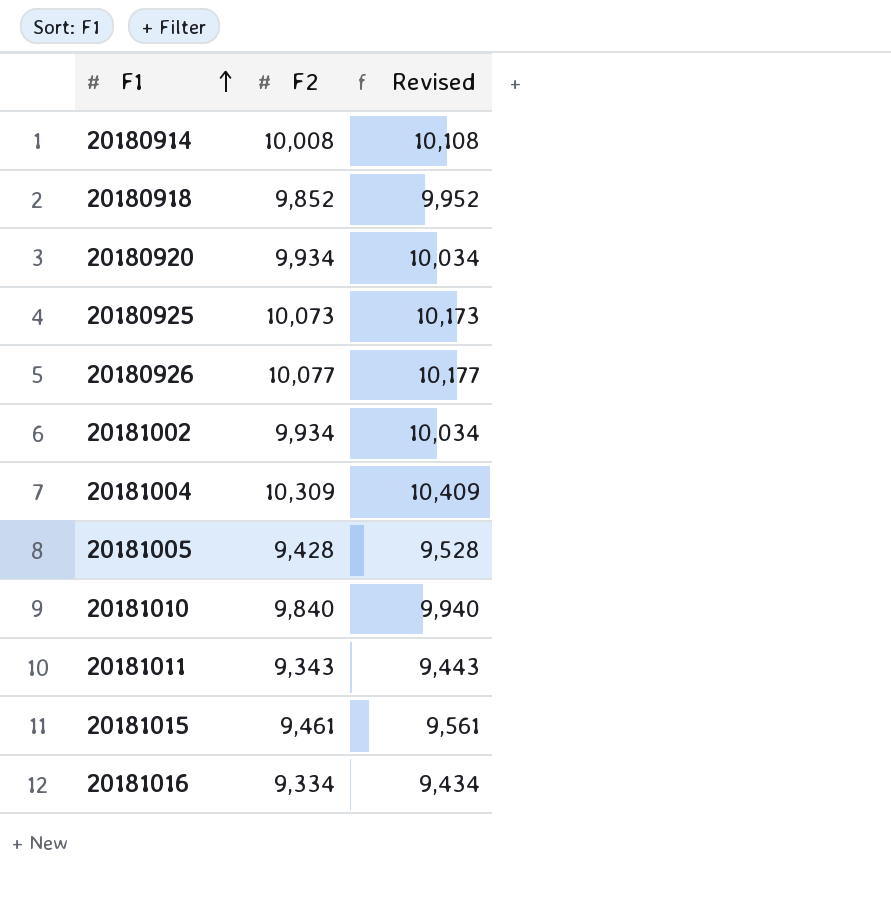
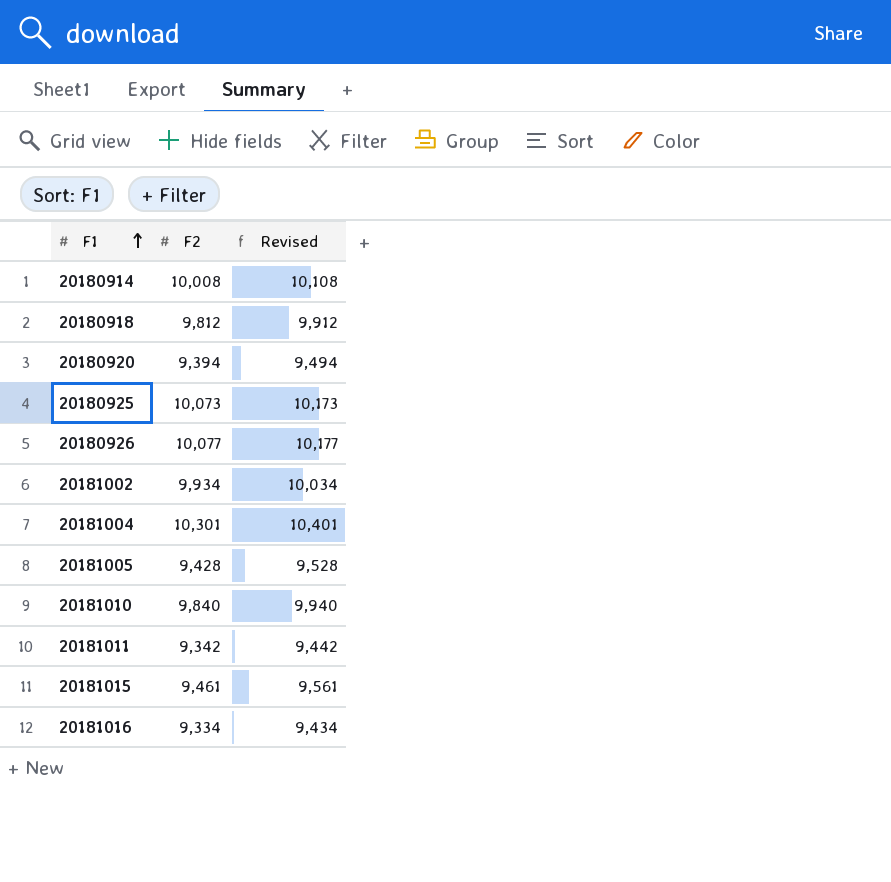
20180918 | F2: 9,852 -> 9,812
20180918 | Revised: 9,952 -> 9,912
20180920 | F2: 9,934 -> 9,394
20180920 | Revised: 10,034 -> 9,494
20181004 | F2: 10,309 -> 10,301
20181004 | Revised: 10,409 -> 10,401
20181011 | F2: 9,343 -> 9,342
20181011 | Revised: 9,443 -> 9,442

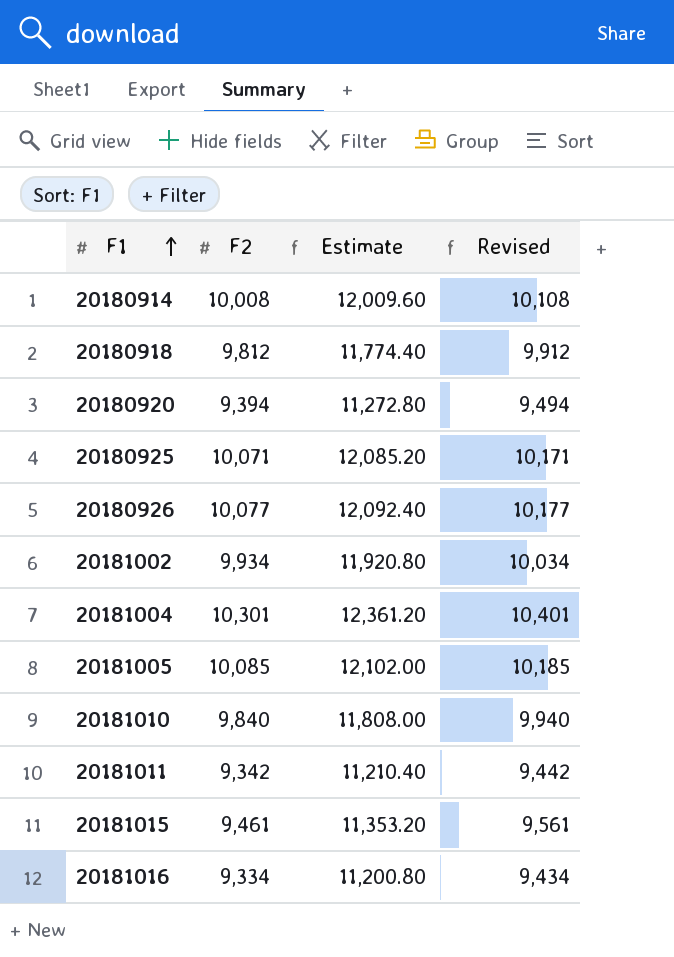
column Estimate | formula: none -> [F2] * 1.2
20180925 | F2: 10,073 -> 10,071
20180925 | Revised: 10,173 -> 10,171
20181005 | F2: 9,428 -> 10,085
20181005 | Revised: 9,528 -> 10,185

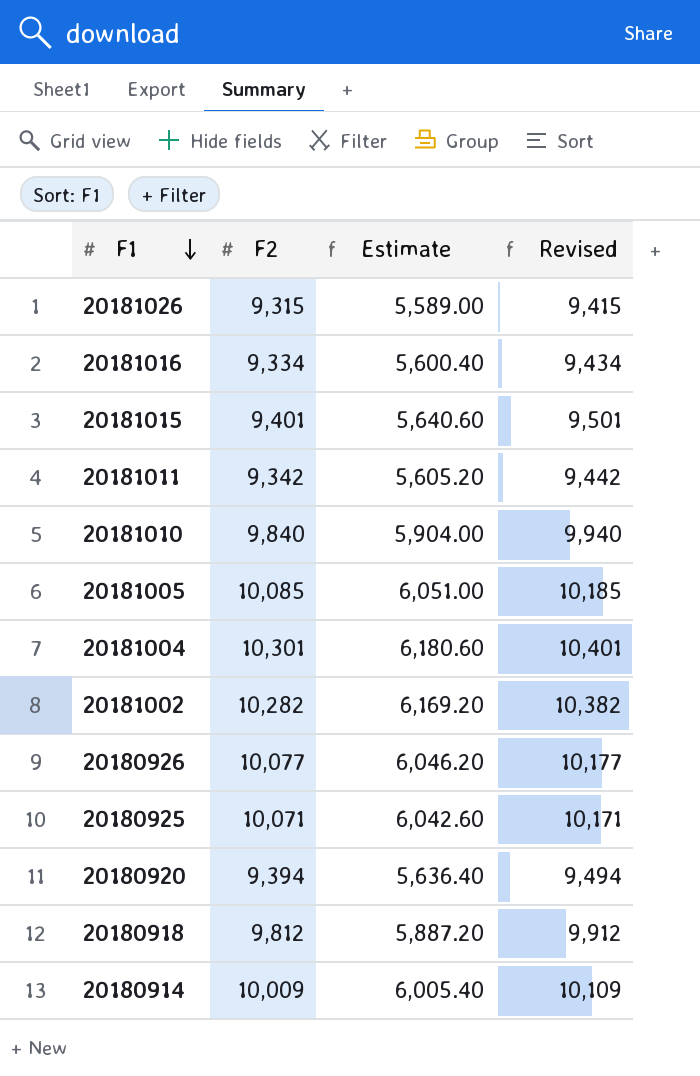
row order: F1 ascending -> F1 descending
column Estimate | formula: [F2] * 1.2 -> [F2] * 0.6
row 20181026: none -> 9,315 | 5,589.00 | 9,415
20181015 | F2: 9,461 -> 9,401
20181015 | Revised: 9,561 -> 9,501
20181002 | F2: 9,934 -> 10,282
20181002 | Revised: 10,034 -> 10,382
20180914 | F2: 10,008 -> 10,009
20180914 | Revised: 10,108 -> 10,109

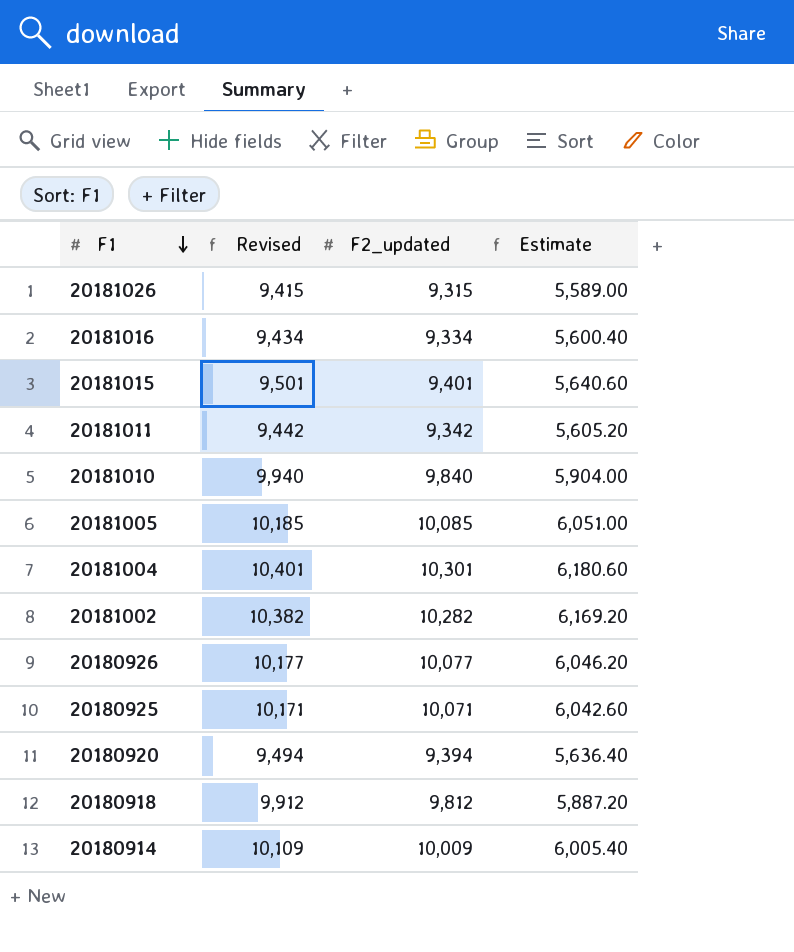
column Revised | position: 4 -> 2
column name: F2 -> F2_updated

